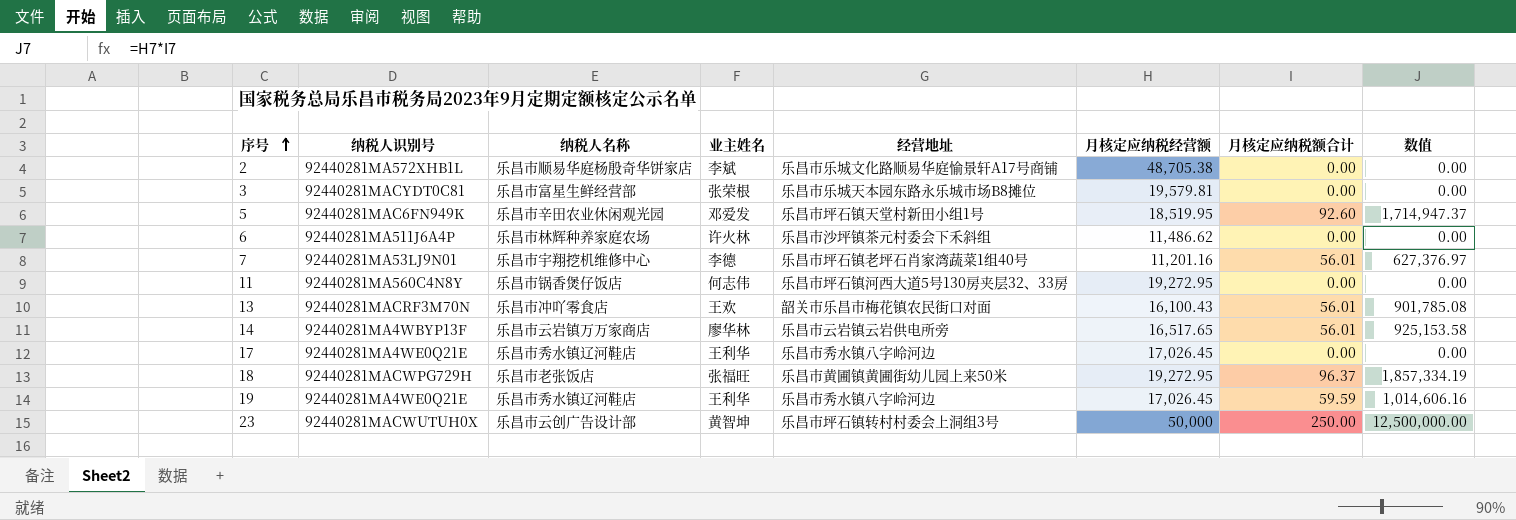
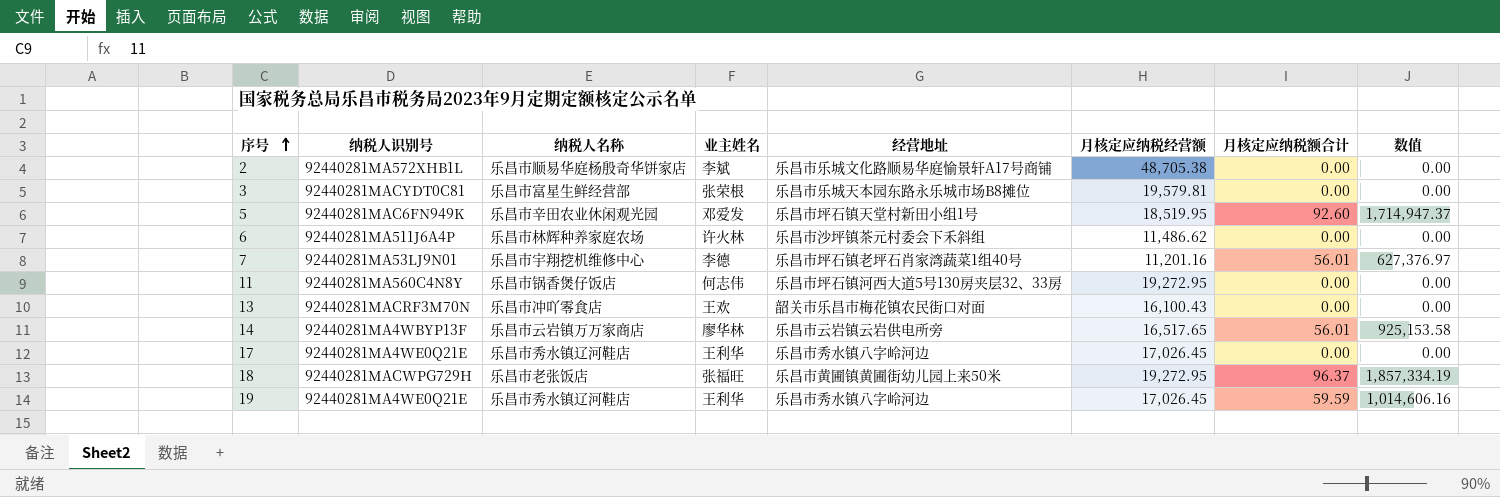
row 23: 92440281MACWUTUH0X | 乐昌市云创广告设计部 | 黄智坤 | 乐昌市坪石镇转村村委会上洞组3号 | 50,000 | 250.00 | 12,500,000.00 -> none
13 | 月核定应纳税额合计: 56.01 -> 0.00
13 | 数值: 901,785.08 -> 0.00

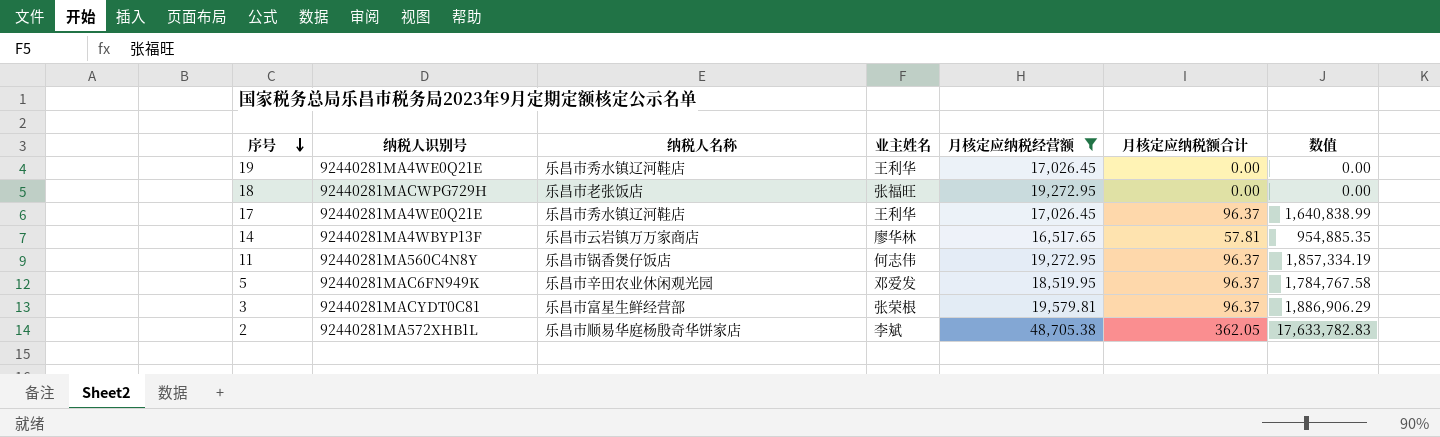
filter: none -> 月核定应纳税经营额 >= 16,517.65
row order: 序号 ascending -> 序号 descending
column 经营地址 | position: 5 -> none
19 | 月核定应纳税额合计: 59.59 -> 0.00
19 | 数值: 1,014,606.16 -> 0.00
18 | 月核定应纳税额合计: 96.37 -> 0.00
18 | 数值: 1,857,334.19 -> 0.00
17 | 月核定应纳税额合计: 0.00 -> 96.37
17 | 数值: 0.00 -> 1,640,838.99
14 | 月核定应纳税额合计: 56.01 -> 57.81
14 | 数值: 925,153.58 -> 954,885.35
11 | 月核定应纳税额合计: 0.00 -> 96.37
11 | 数值: 0.00 -> 1,857,334.19
5 | 月核定应纳税额合计: 92.60 -> 96.37
5 | 数值: 1,714,947.37 -> 1,784,767.58
3 | 月核定应纳税额合计: 0.00 -> 96.37
3 | 数值: 0.00 -> 1,886,906.29
2 | 月核定应纳税额合计: 0.00 -> 362.05
2 | 数值: 0.00 -> 17,633,782.83

